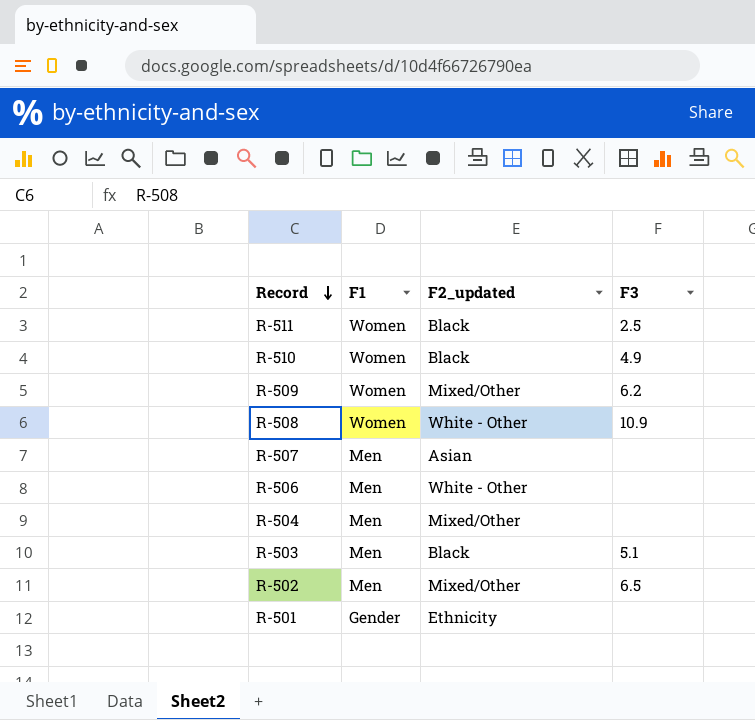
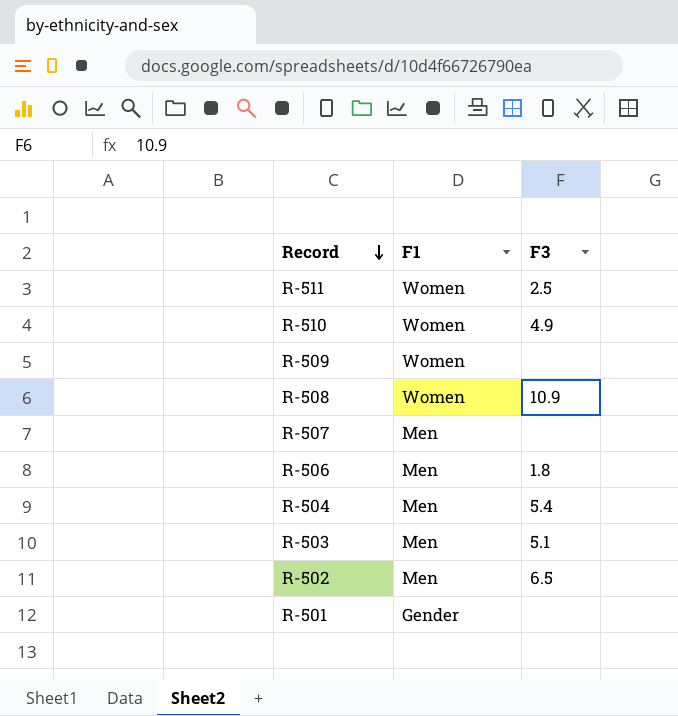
column F2_updated | position: 3 -> none
R-509 | F3: 6.2 -> none
R-506 | F3: none -> 1.8
R-504 | F3: none -> 5.4

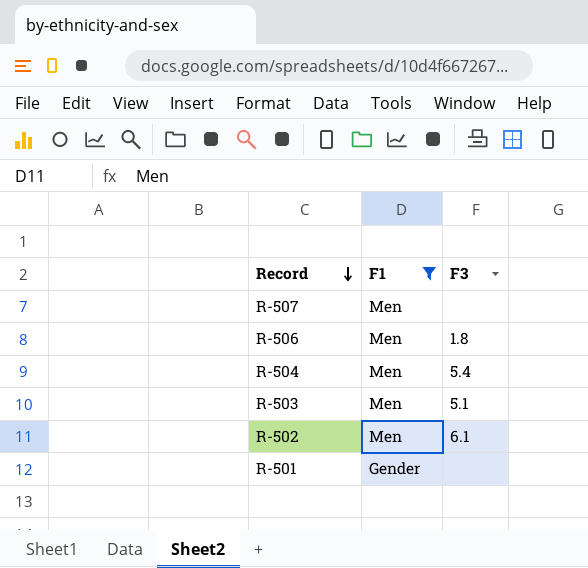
filter: none -> F1 != Women
R-502 | F3: 6.5 -> 6.1

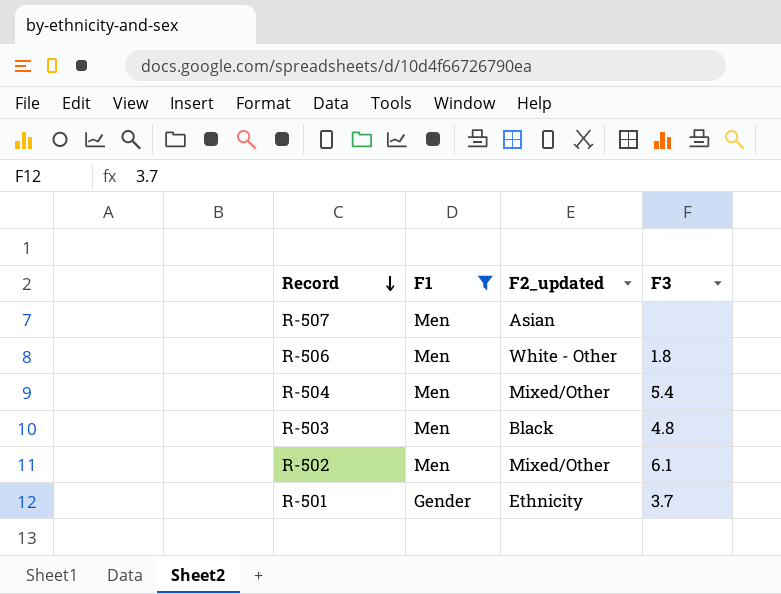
column F2_updated | position: none -> 3
R-503 | F3: 5.1 -> 4.8
R-501 | F3: none -> 3.7

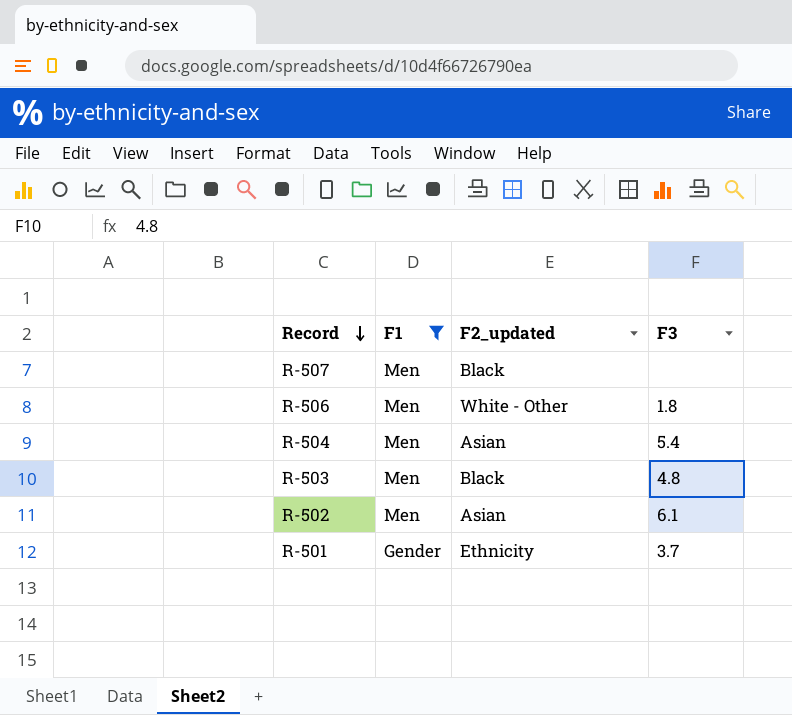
R-507 | F2_updated: Asian -> Black
R-504 | F2_updated: Mixed/Other -> Asian
R-502 | F2_updated: Mixed/Other -> Asian

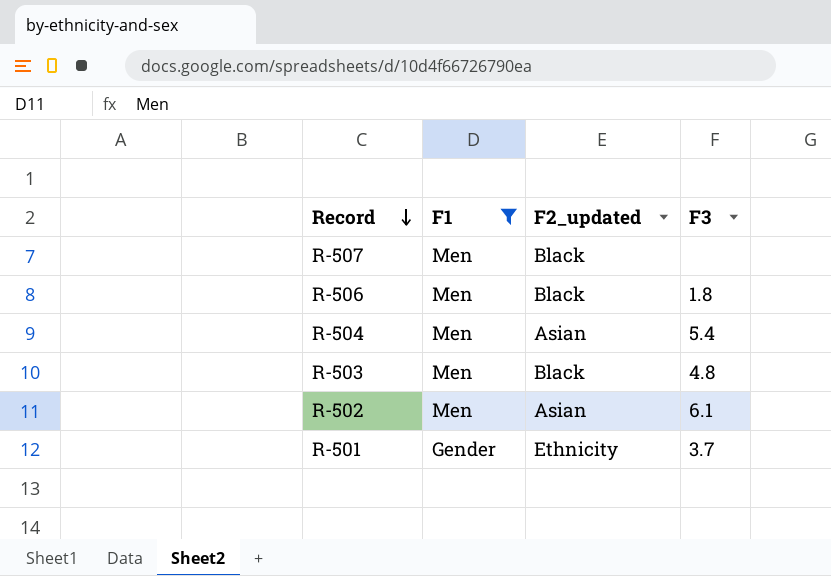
R-506 | F2_updated: White - Other -> Black

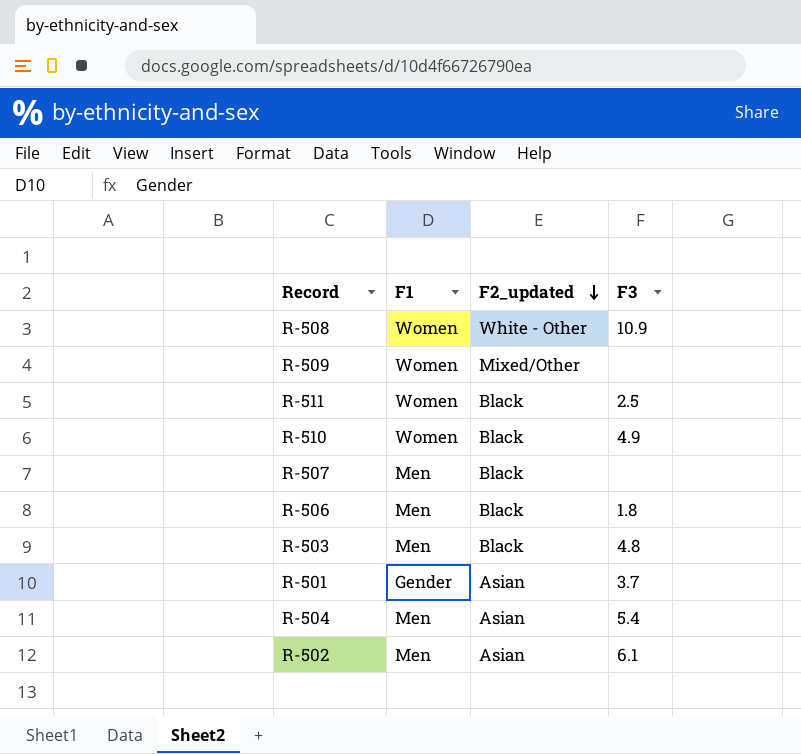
filter: F1 != Women -> none
row order: Record descending -> F2_updated descending
R-501 | F2_updated: Ethnicity -> Asian

